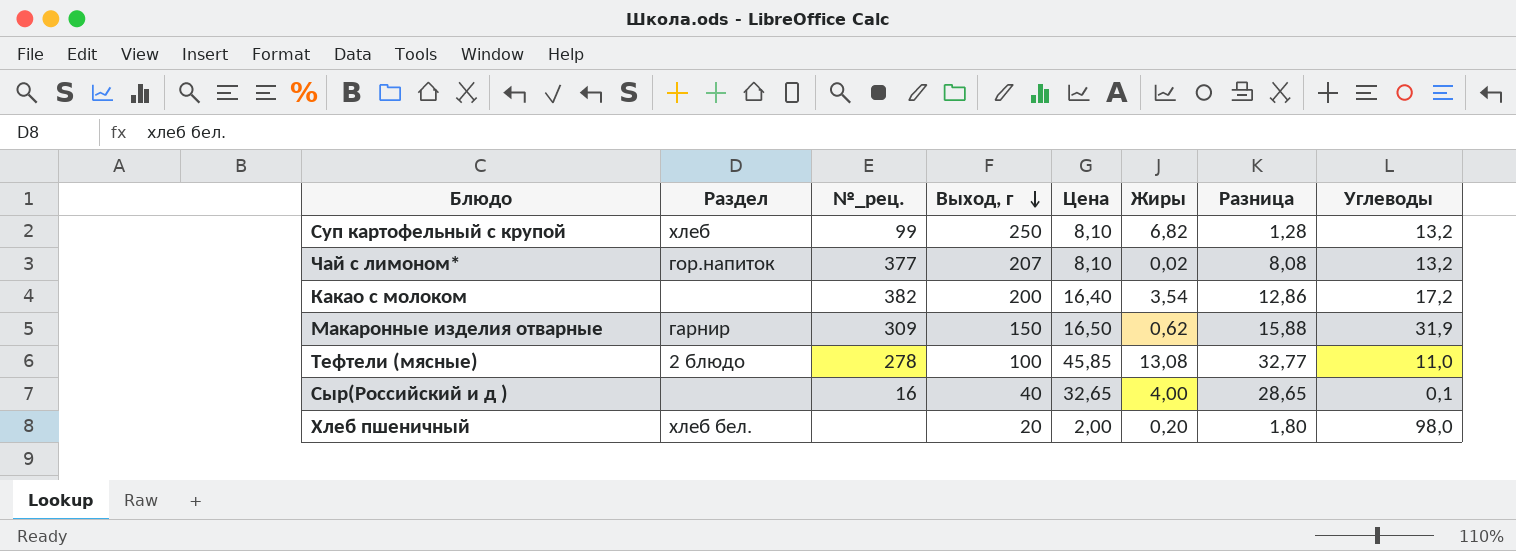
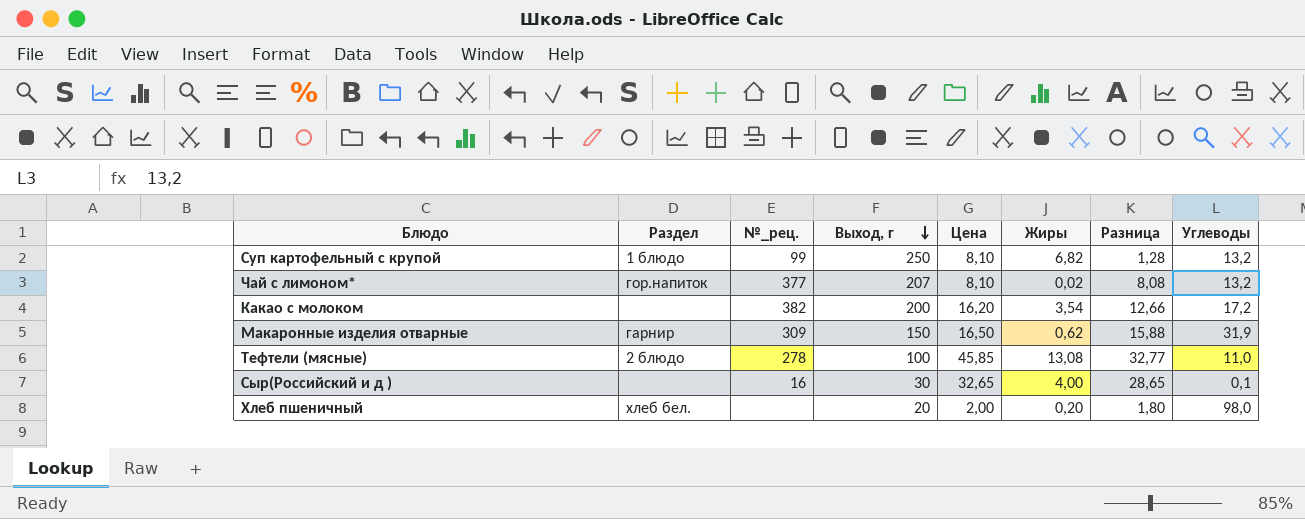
Суп картофельный с крупой | Раздел: хлеб -> 1 блюдо
Какао с молоком | Цена: 16,40 -> 16,20
Какао с молоком | Разница: 12,86 -> 12,66
Сыр(Российский и д ) | Выход, г: 40 -> 30

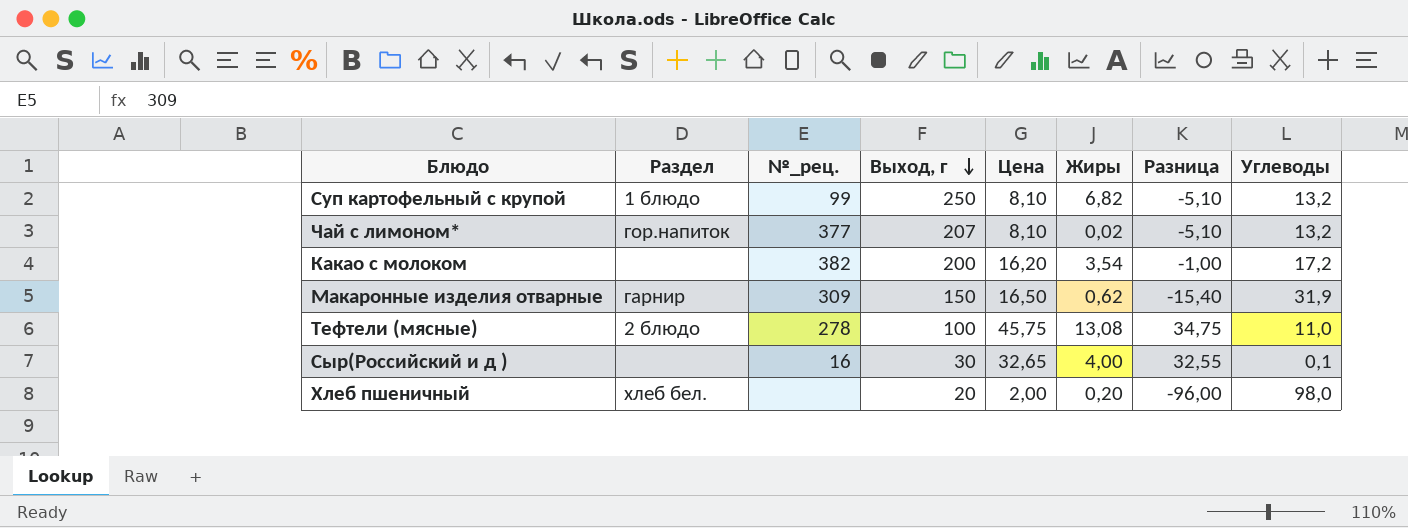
column Разница | formula: [Цена] - [Жиры] -> [Цена] - [Углеводы]
Тефтели (мясные) | Цена: 45,85 -> 45,75

